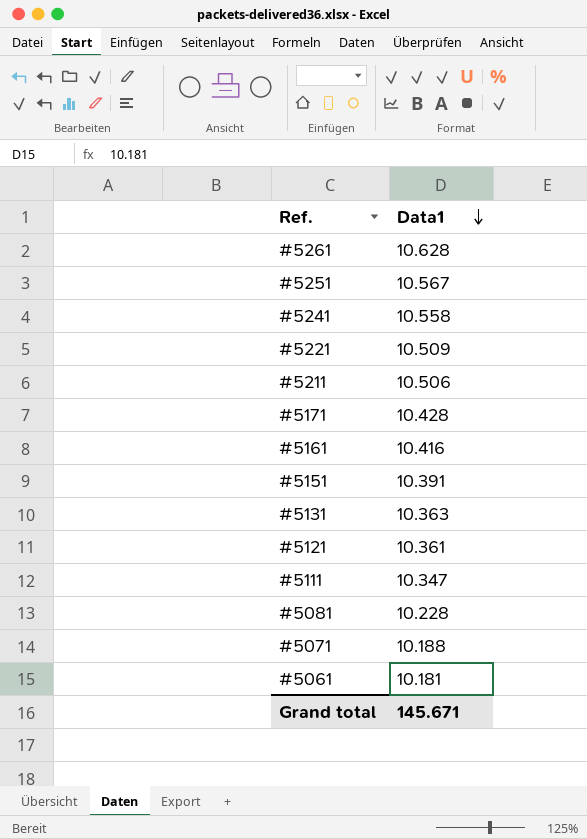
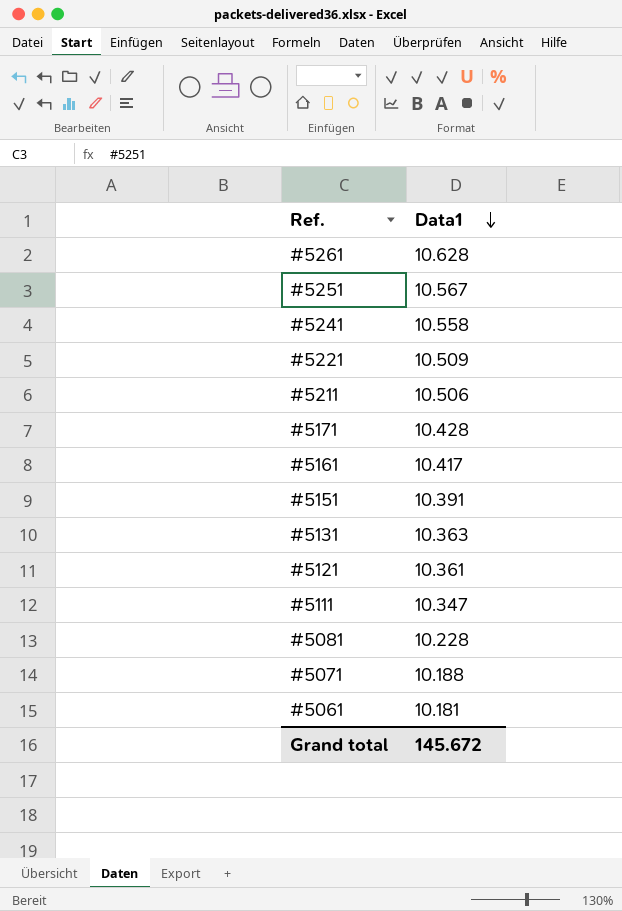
#5161 | Data1: 10.416 -> 10.417
Grand total | Data1: 145.671 -> 145.672

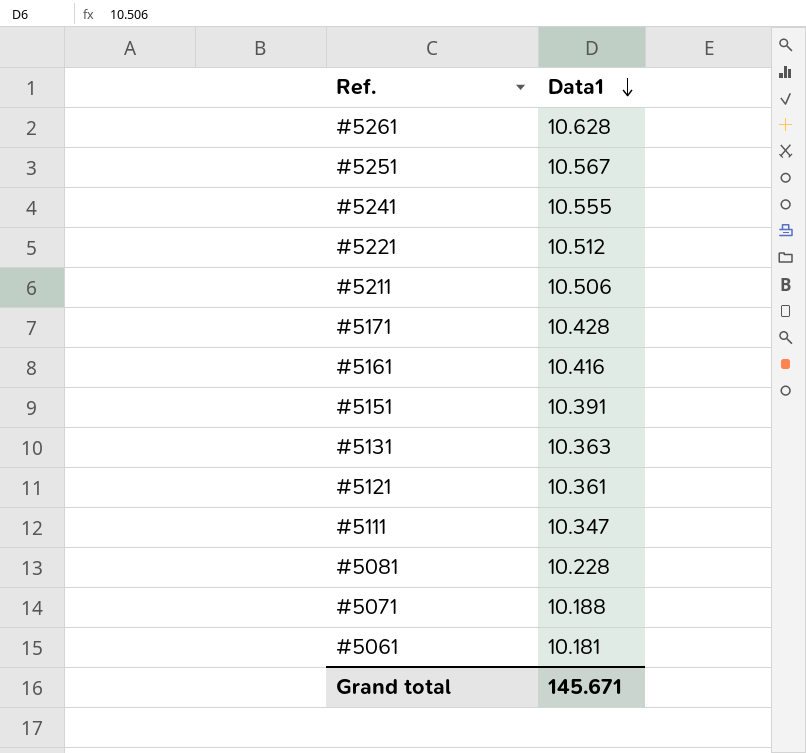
#5241 | Data1: 10.558 -> 10.555
#5221 | Data1: 10.509 -> 10.512
#5161 | Data1: 10.417 -> 10.416
Grand total | Data1: 145.672 -> 145.671

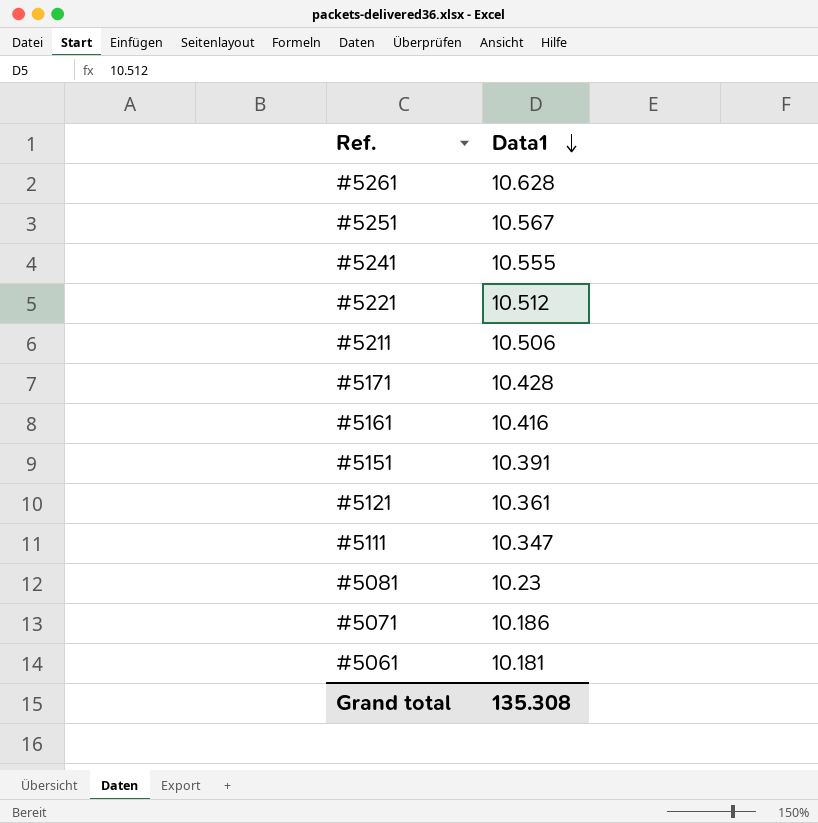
row #5131: 10.363 -> none
#5081 | Data1: 10.228 -> 10.23
#5071 | Data1: 10.188 -> 10.186
Grand total | Data1: 145.671 -> 135.308

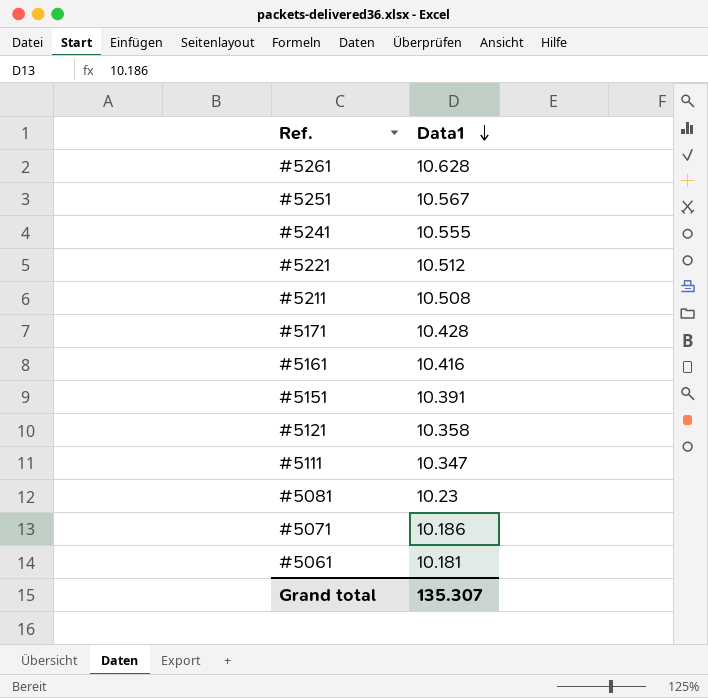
#5211 | Data1: 10.506 -> 10.508
#5121 | Data1: 10.361 -> 10.358
Grand total | Data1: 135.308 -> 135.307

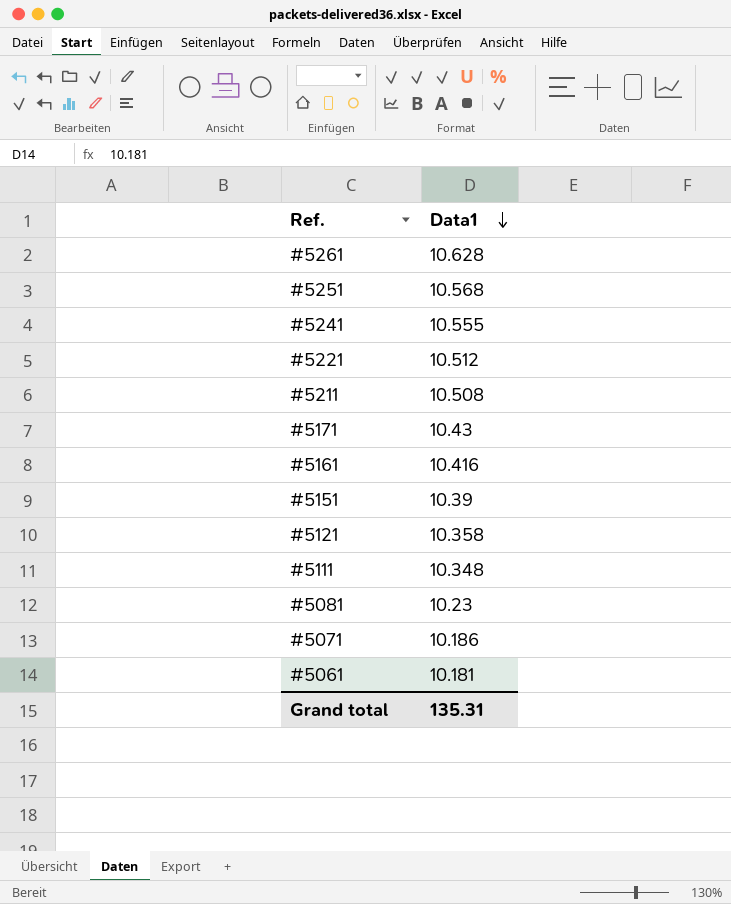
#5251 | Data1: 10.567 -> 10.568
#5171 | Data1: 10.428 -> 10.43
#5151 | Data1: 10.391 -> 10.39
#5111 | Data1: 10.347 -> 10.348
Grand total | Data1: 135.307 -> 135.31

